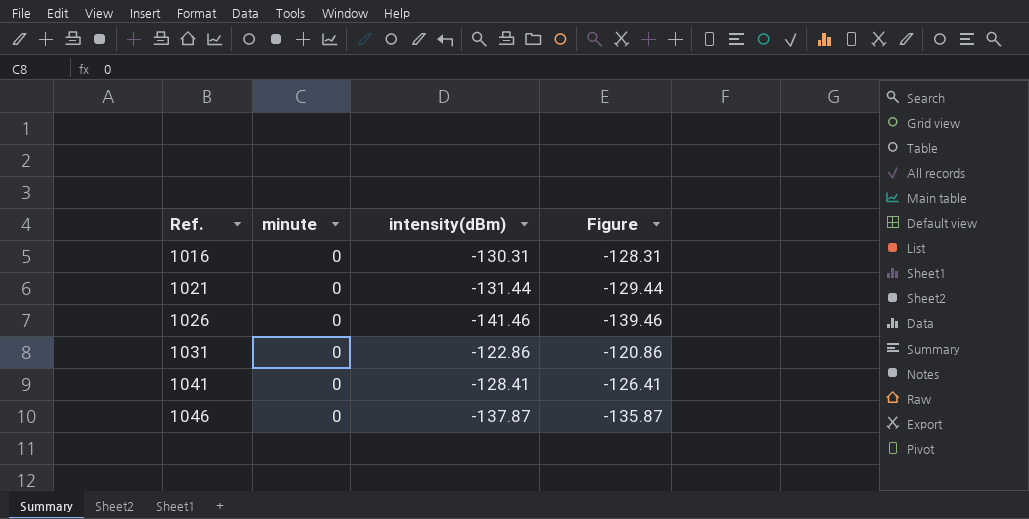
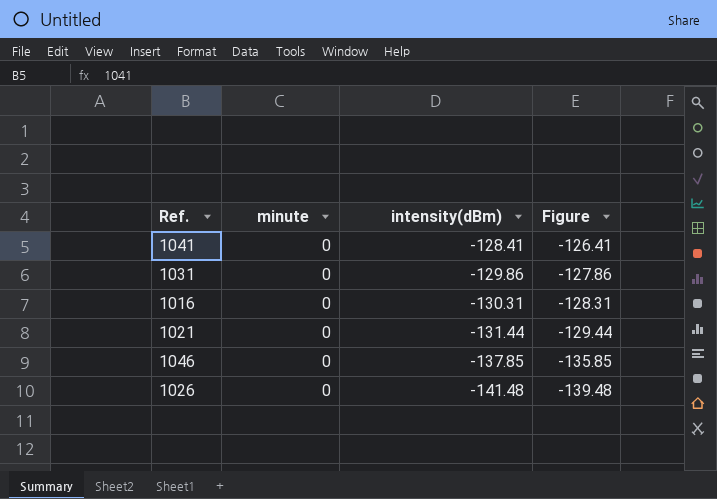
row order: Ref. ascending -> intensity(dBm) descending
1031 | intensity(dBm): -122.86 -> -129.86
1031 | Figure: -120.86 -> -127.86
1046 | intensity(dBm): -137.87 -> -137.85
1046 | Figure: -135.87 -> -135.85
1026 | intensity(dBm): -141.46 -> -141.48
1026 | Figure: -139.46 -> -139.48

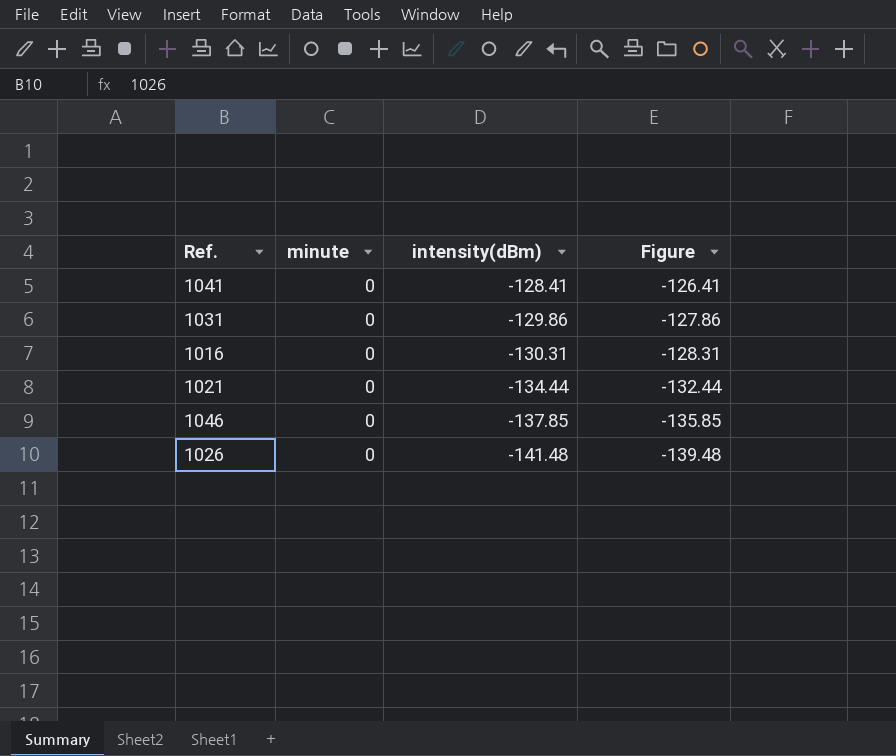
1021 | intensity(dBm): -131.44 -> -134.44
1021 | Figure: -129.44 -> -132.44

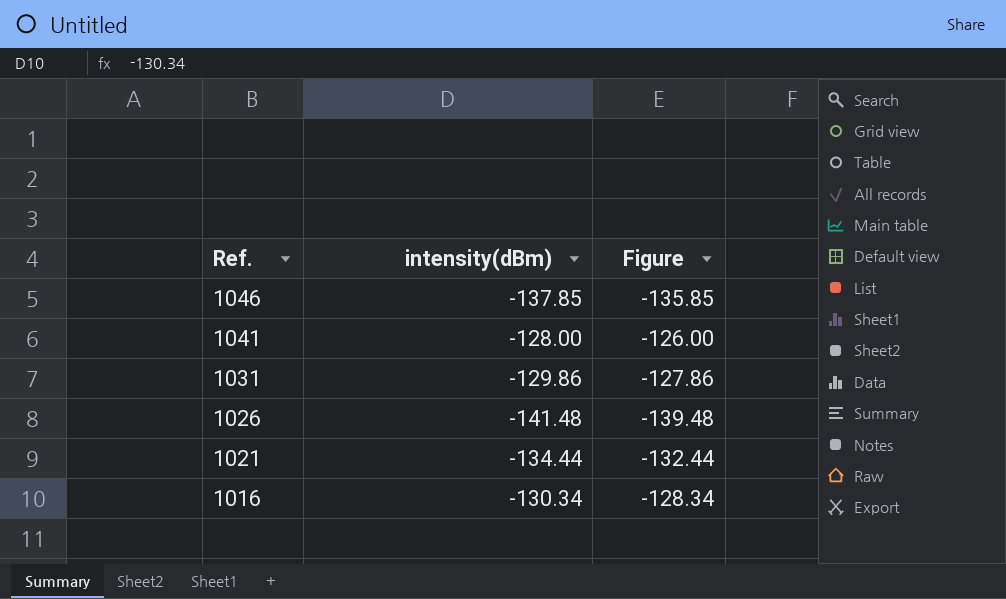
row order: intensity(dBm) descending -> Ref. descending
column minute | position: 2 -> none
1041 | intensity(dBm): -128.41 -> -128.00
1041 | Figure: -126.41 -> -126.00
1016 | intensity(dBm): -130.31 -> -130.34
1016 | Figure: -128.31 -> -128.34

